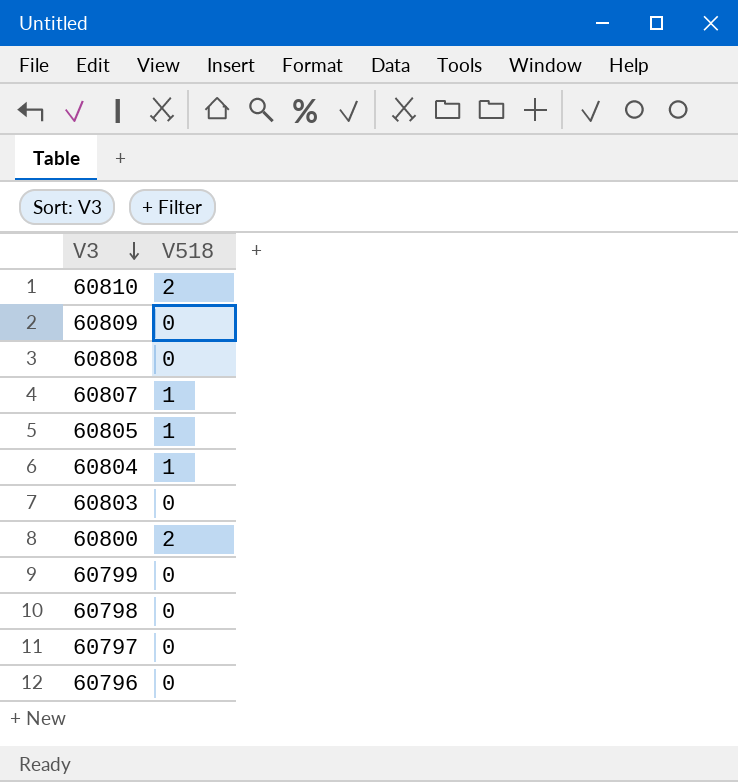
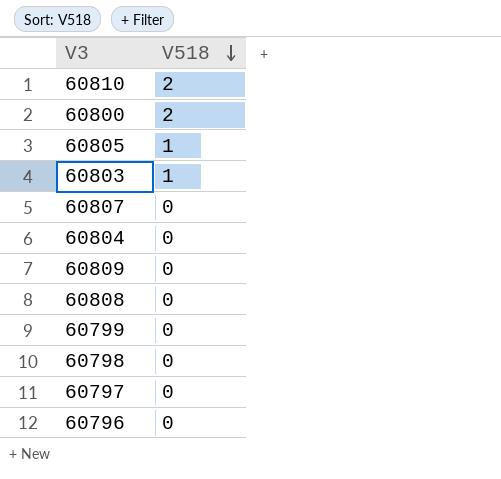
row order: V3 descending -> V518 descending
60803 | V518: 0 -> 1
60807 | V518: 1 -> 0
60804 | V518: 1 -> 0

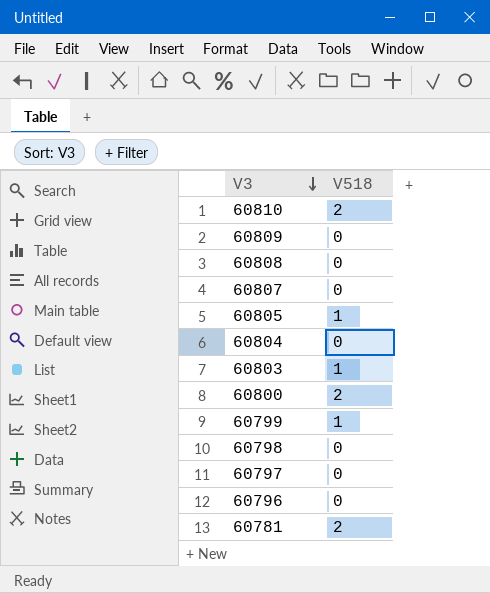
row order: V518 descending -> V3 descending
60799 | V518: 0 -> 1
row 60781: none -> 2

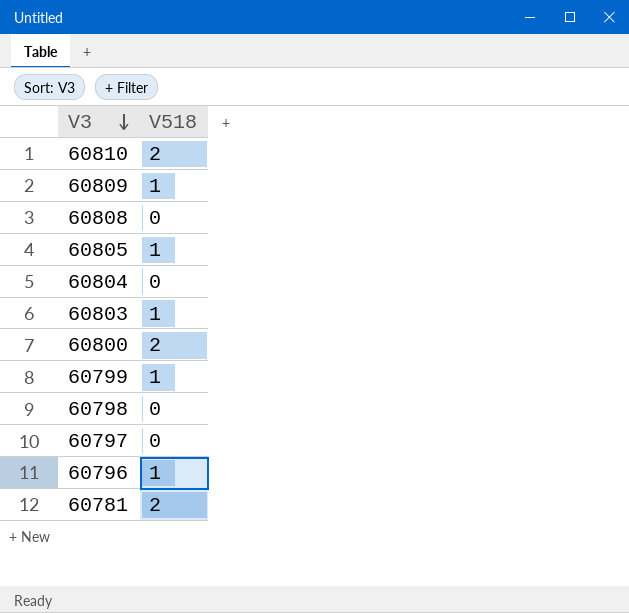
row 60807: 0 -> none
60809 | V518: 0 -> 1
60796 | V518: 0 -> 1

